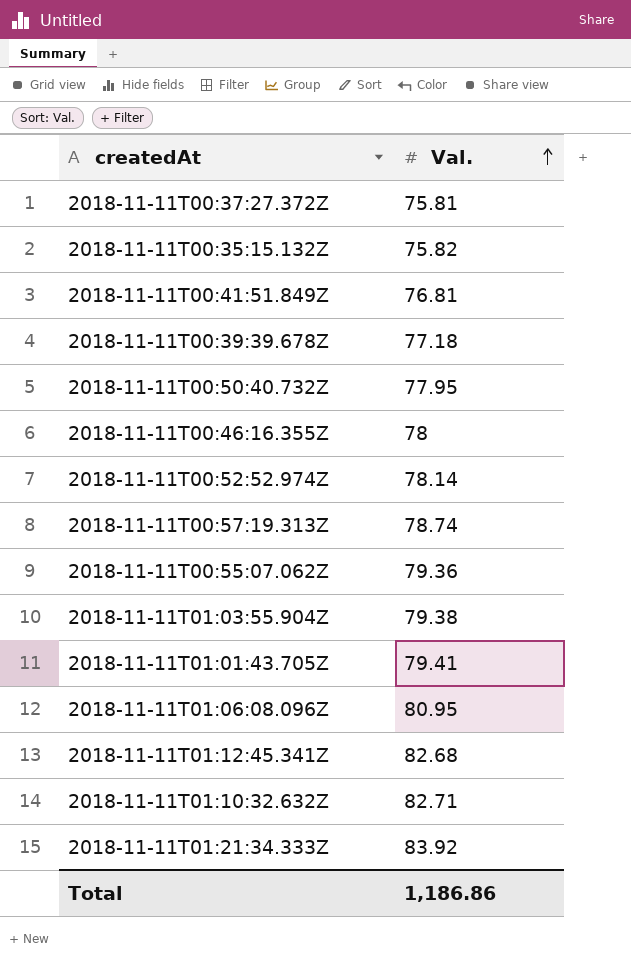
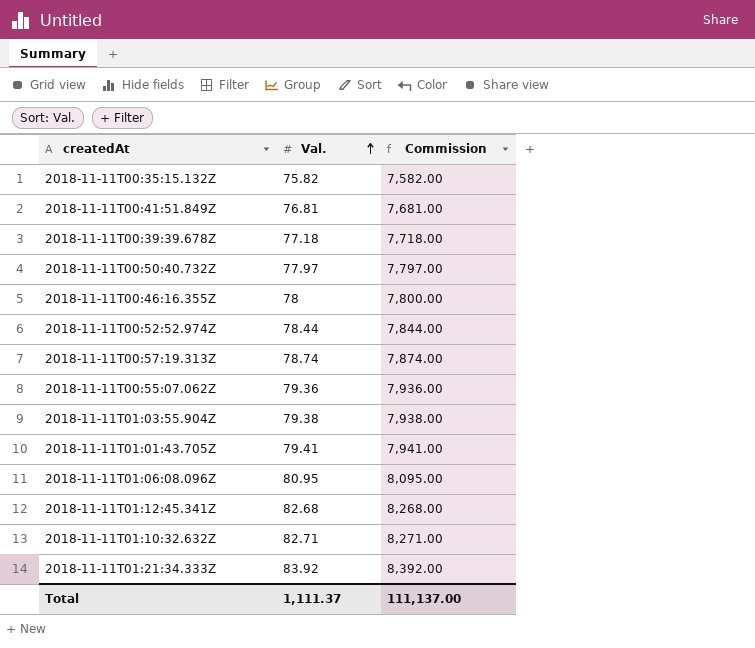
column Commission | formula: none -> [Val.] * 100
row 2018-11-11T00:37:27.372Z: 75.81 -> none
2018-11-11T00:50:40.732Z | Val.: 77.95 -> 77.97
2018-11-11T00:52:52.974Z | Val.: 78.14 -> 78.44
Total | Val.: 1,186.86 -> 1,111.37

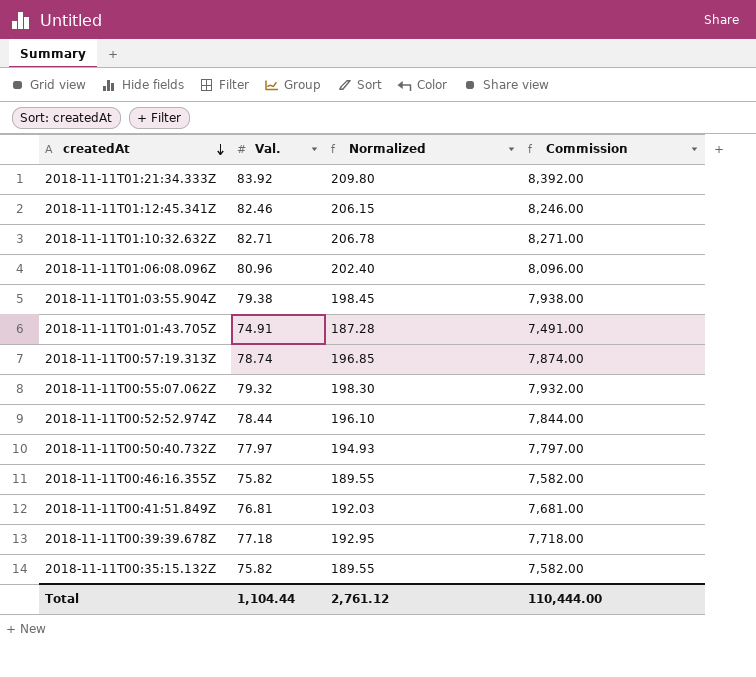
row order: Val. ascending -> createdAt descending
column Normalized | formula: none -> [Val.] * 2.5
2018-11-11T01:12:45.341Z | Val.: 82.68 -> 82.46
2018-11-11T01:12:45.341Z | Commission: 8,268.00 -> 8,246.00
2018-11-11T01:06:08.096Z | Val.: 80.95 -> 80.96
2018-11-11T01:06:08.096Z | Commission: 8,095.00 -> 8,096.00
2018-11-11T01:01:43.705Z | Val.: 79.41 -> 74.91
2018-11-11T01:01:43.705Z | Commission: 7,941.00 -> 7,491.00
2018-11-11T00:55:07.062Z | Val.: 79.36 -> 79.32
2018-11-11T00:55:07.062Z | Commission: 7,936.00 -> 7,932.00
2018-11-11T00:46:16.355Z | Val.: 78 -> 75.82
2018-11-11T00:46:16.355Z | Commission: 7,800.00 -> 7,582.00
Total | Val.: 1,111.37 -> 1,104.44
Total | Commission: 111,137.00 -> 110,444.00

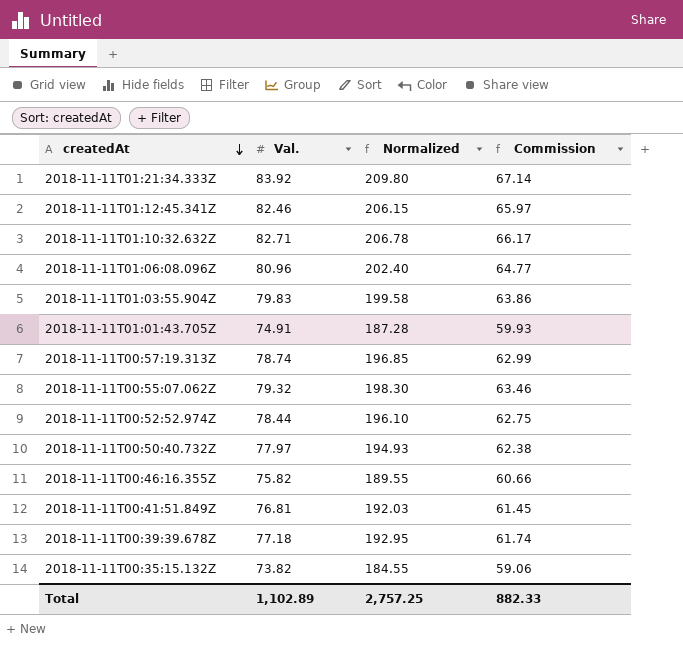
column Commission | formula: [Val.] * 100 -> [Val.] * 0.8
2018-11-11T01:03:55.904Z | Val.: 79.38 -> 79.83
2018-11-11T01:03:55.904Z | Normalized: 198.45 -> 199.58
2018-11-11T00:35:15.132Z | Val.: 75.82 -> 73.82
2018-11-11T00:35:15.132Z | Normalized: 189.55 -> 184.55
Total | Val.: 1,104.44 -> 1,102.89
Total | Normalized: 2,761.12 -> 2,757.25
Total | Commission: 110,444.00 -> 882.33

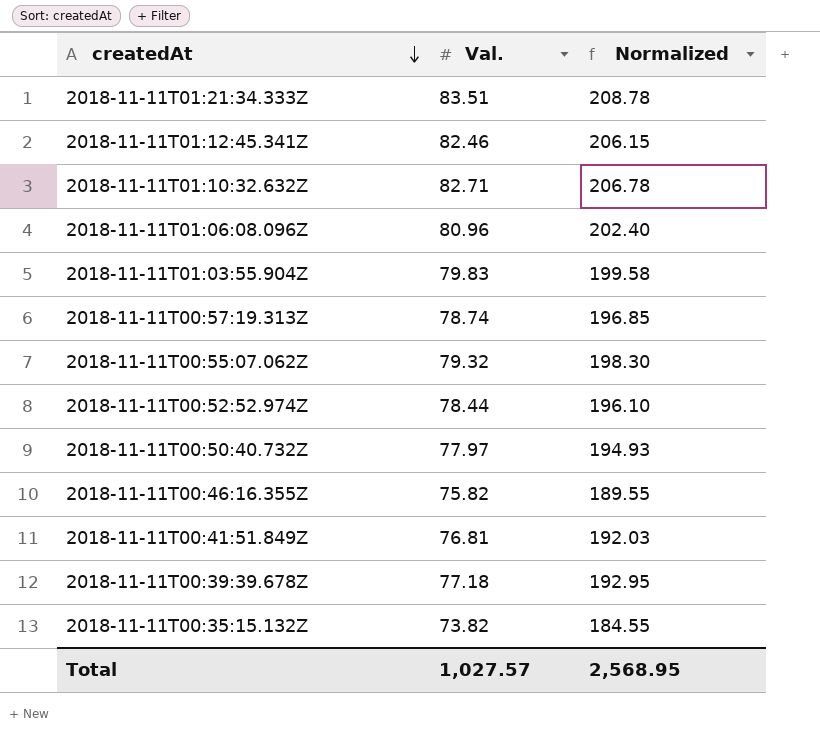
column Commission | formula: [Val.] * 0.8 -> none
row 2018-11-11T01:01:43.705Z: 74.91 | 187.28 | 59.93 -> none
2018-11-11T01:21:34.333Z | Val.: 83.92 -> 83.51
2018-11-11T01:21:34.333Z | Normalized: 209.80 -> 208.78
Total | Val.: 1,102.89 -> 1,027.57
Total | Normalized: 2,757.25 -> 2,568.95

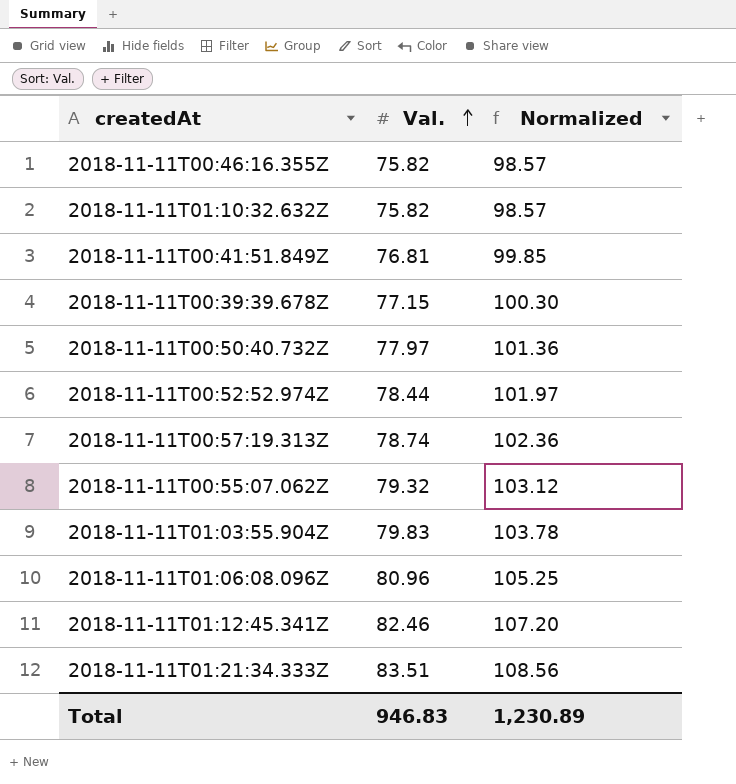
row order: createdAt descending -> Val. ascending
column Normalized | formula: [Val.] * 2.5 -> [Val.] * 1.3
row 2018-11-11T00:35:15.132Z: 73.82 | 184.55 -> none
2018-11-11T01:10:32.632Z | Val.: 82.71 -> 75.82
2018-11-11T00:39:39.678Z | Val.: 77.18 -> 77.15
Total | Val.: 1,027.57 -> 946.83
Total | Normalized: 2,568.95 -> 1,230.89

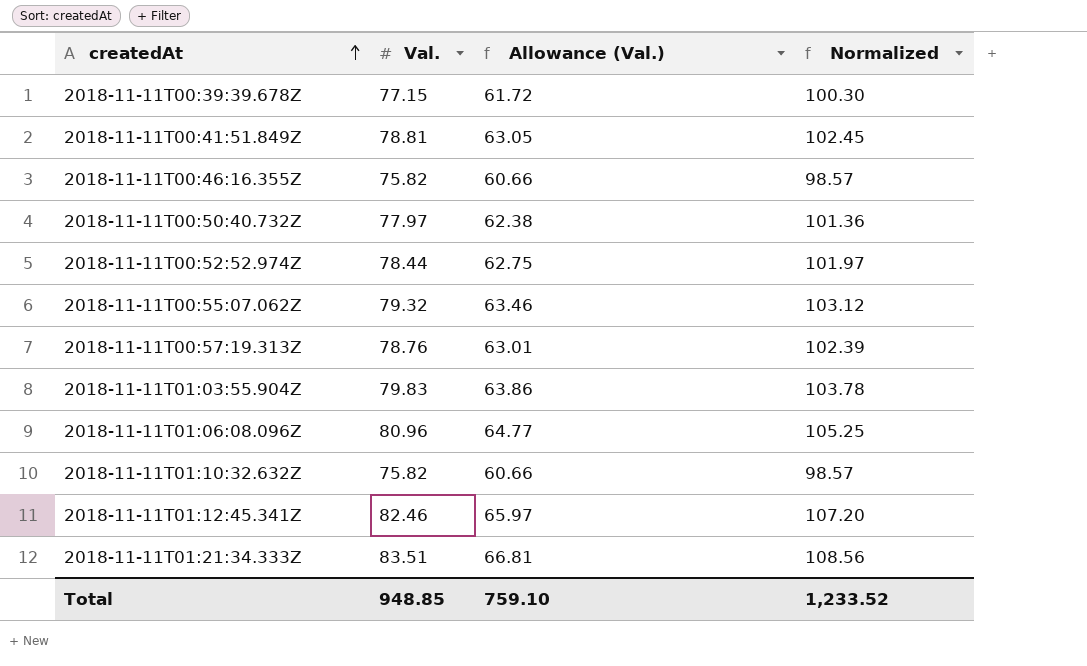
row order: Val. ascending -> createdAt ascending
column Allowance (Val.) | formula: none -> [Val.] * 0.8
2018-11-11T00:41:51.849Z | Val.: 76.81 -> 78.81
2018-11-11T00:41:51.849Z | Normalized: 99.85 -> 102.45
2018-11-11T00:57:19.313Z | Val.: 78.74 -> 78.76
2018-11-11T00:57:19.313Z | Normalized: 102.36 -> 102.39
Total | Val.: 946.83 -> 948.85
Total | Normalized: 1,230.89 -> 1,233.52

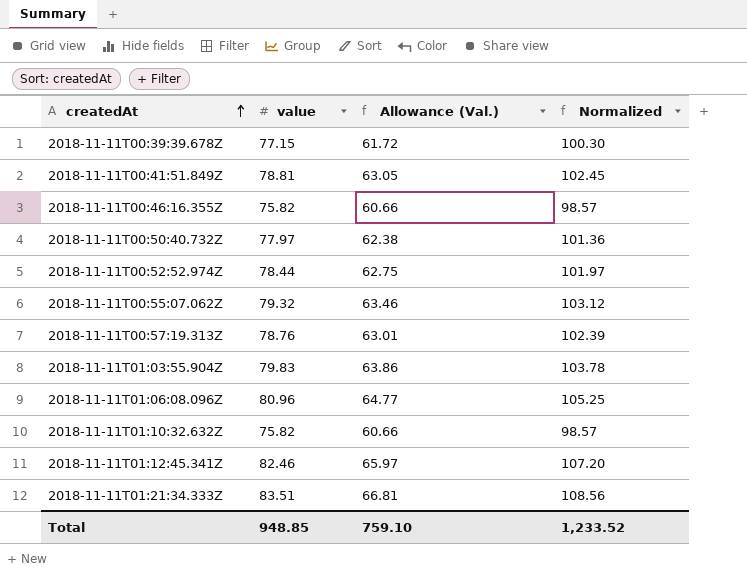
column name: Val. -> value

